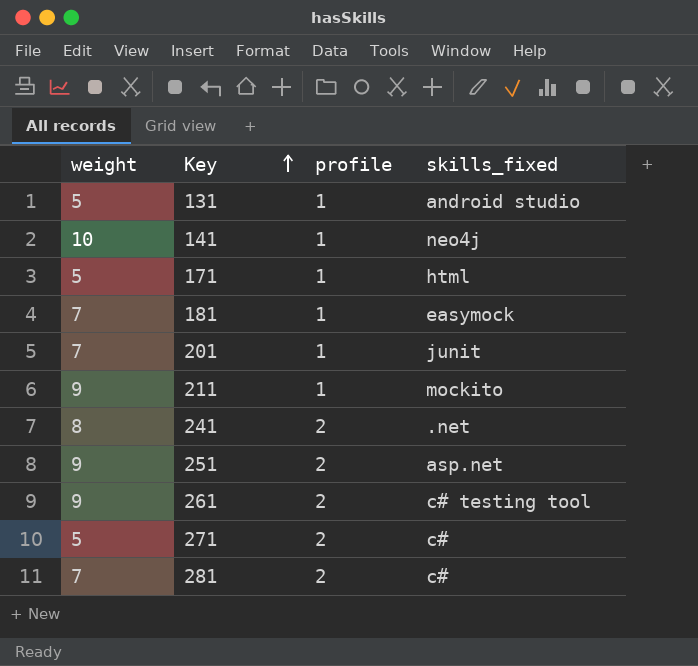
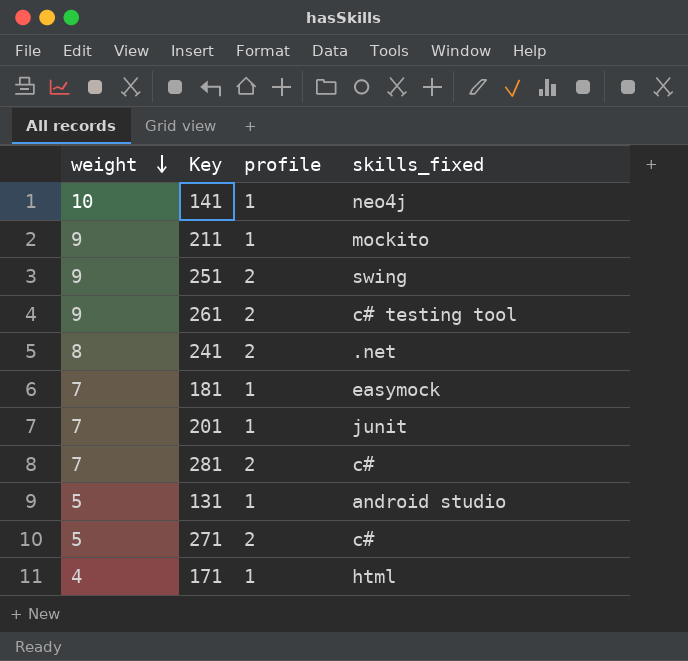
row order: Key ascending -> weight descending
251 | skills_fixed: asp.net -> swing
171 | weight: 5 -> 4

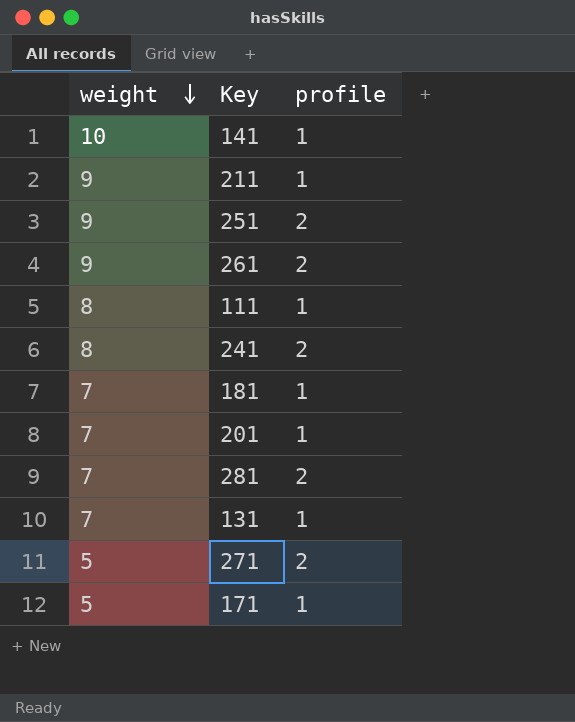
column skills_fixed | position: 4 -> none
row 111: none -> 8 | 1
131 | weight: 5 -> 7
171 | weight: 4 -> 5

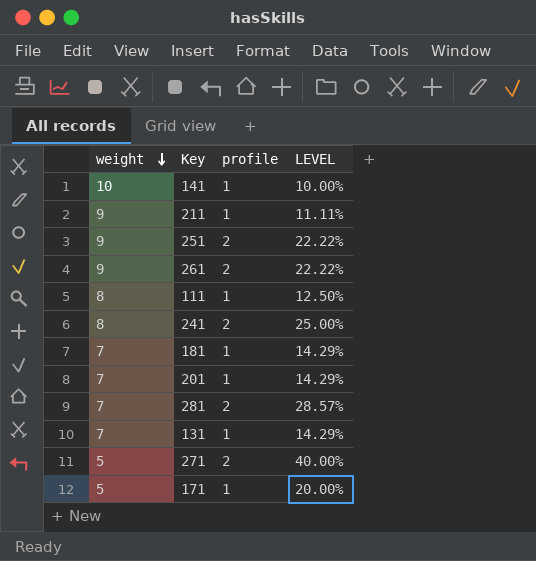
column LEVEL | formula: none -> [profile] / [weight]

